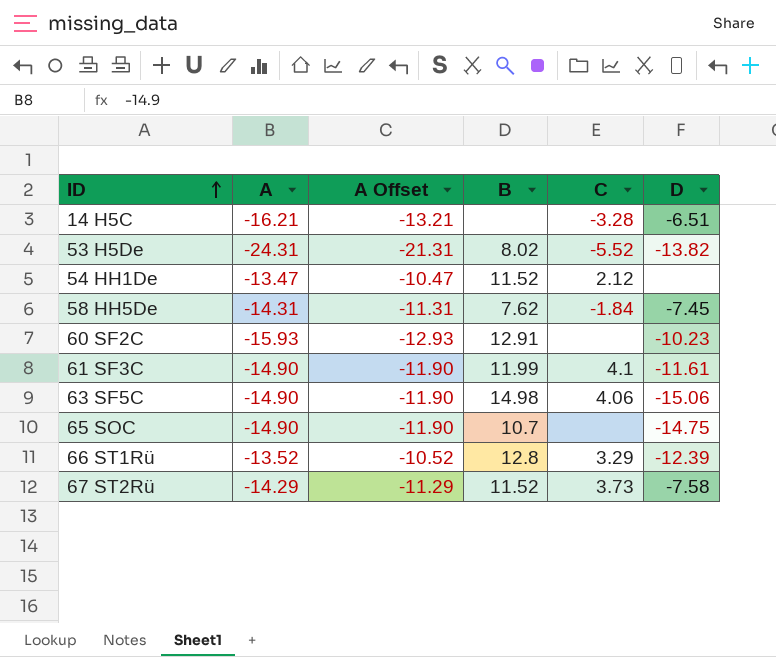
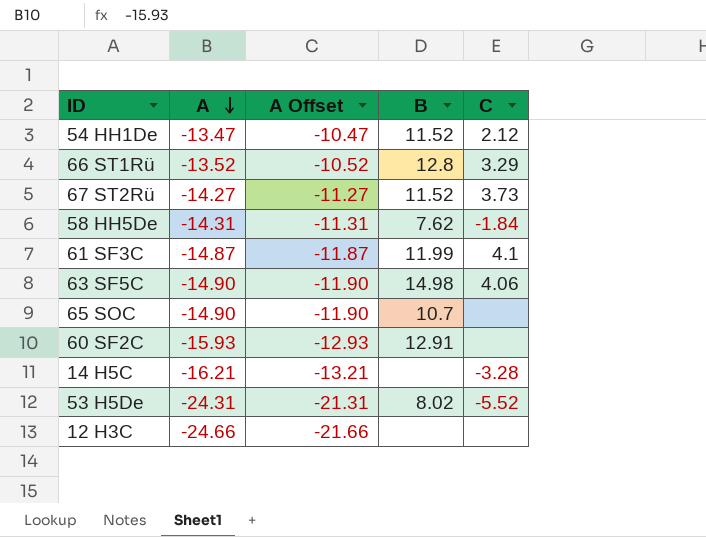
row order: ID ascending -> A descending
column D | position: 6 -> none
67 ST2Rü | A: -14.29 -> -14.27
67 ST2Rü | A Offset: -11.29 -> -11.27
61 SF3C | A: -14.90 -> -14.87
61 SF3C | A Offset: -11.90 -> -11.87
row 12 H3C: none -> -24.66 | -21.66 | none | none

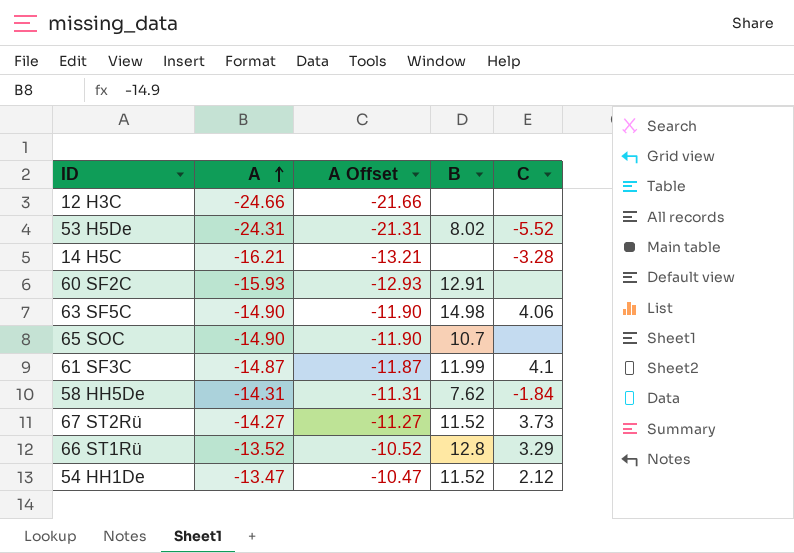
row order: A descending -> A ascending

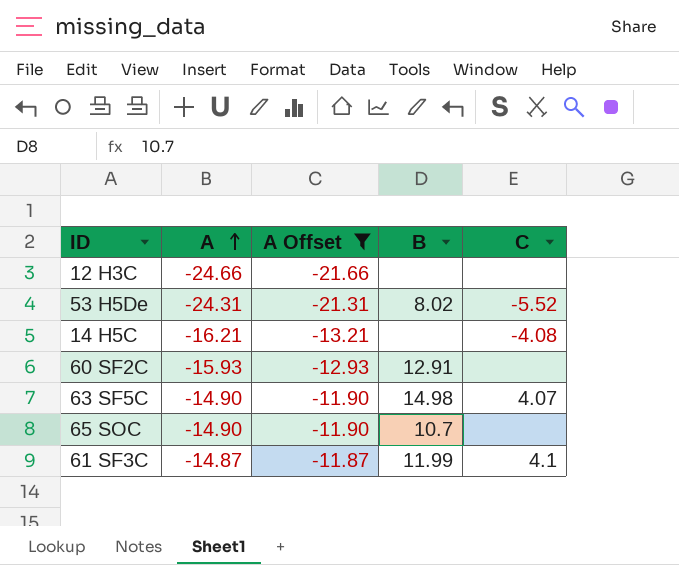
filter: none -> A Offset <= -11.87
14 H5C | C: -3.28 -> -4.08
63 SF5C | C: 4.06 -> 4.07

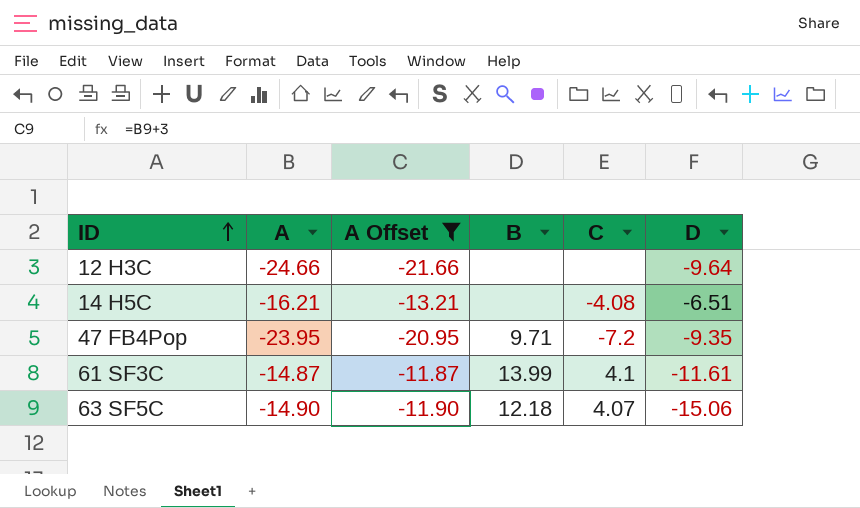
row order: A ascending -> ID ascending
column D | position: none -> 6
row 53 H5De: -24.31 | -21.31 | 8.02 | -5.52 -> none
row 60 SF2C: -15.93 | -12.93 | 12.91 | none -> none
row 65 SOC: -14.90 | -11.90 | 10.7 | none -> none
row 47 FB4Pop: none -> -23.95 | -20.95 | 9.71 | -7.2 | -9.35
61 SF3C | B: 11.99 -> 13.99
63 SF5C | B: 14.98 -> 12.18

